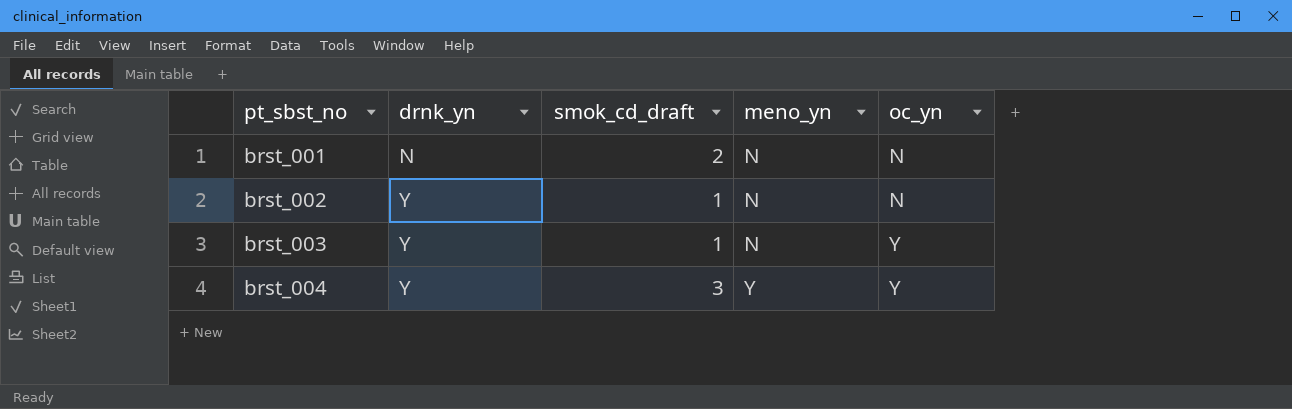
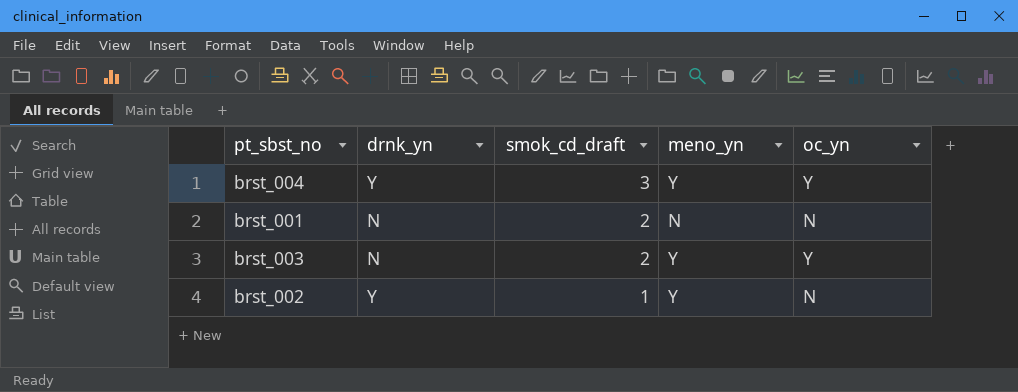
row order: pt_sbst_no ascending -> smok_cd_draft descending
brst_003 | drnk_yn: Y -> N
brst_003 | smok_cd_draft: 1 -> 2
brst_003 | meno_yn: N -> Y
brst_002 | meno_yn: N -> Y

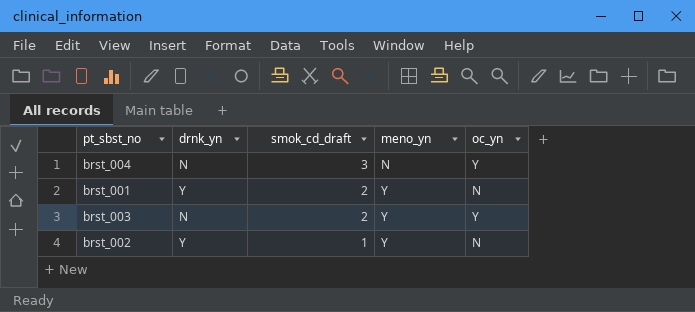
brst_004 | drnk_yn: Y -> N
brst_004 | meno_yn: Y -> N
brst_001 | drnk_yn: N -> Y
brst_001 | meno_yn: N -> Y

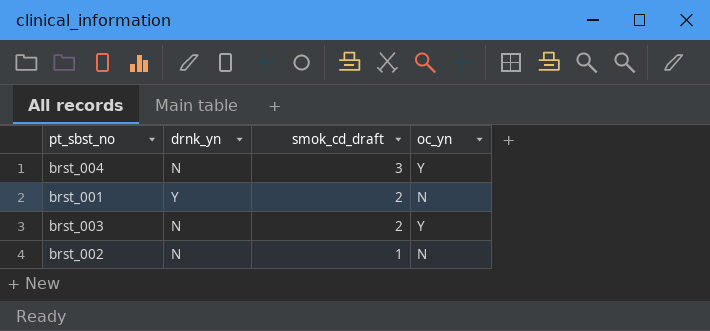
column meno_yn | position: 4 -> none
brst_002 | drnk_yn: Y -> N

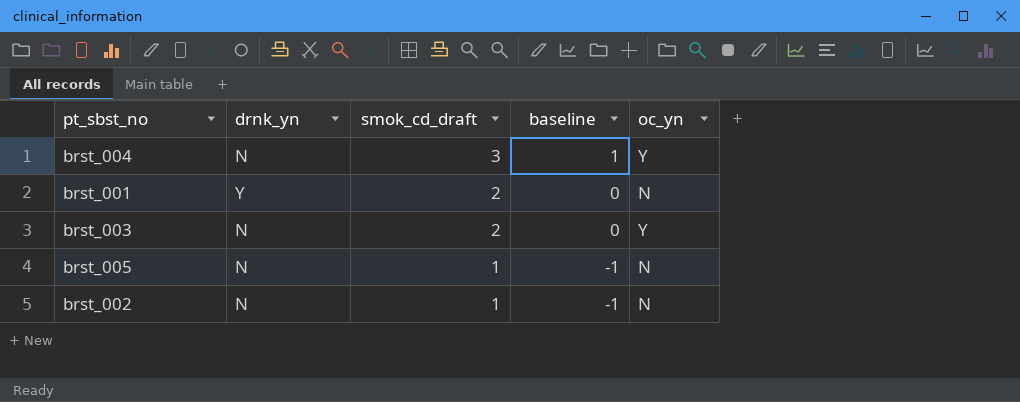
column baseline | formula: none -> [smok_cd_draft] - 2
row brst_005: none -> N | 1 | -1 | N

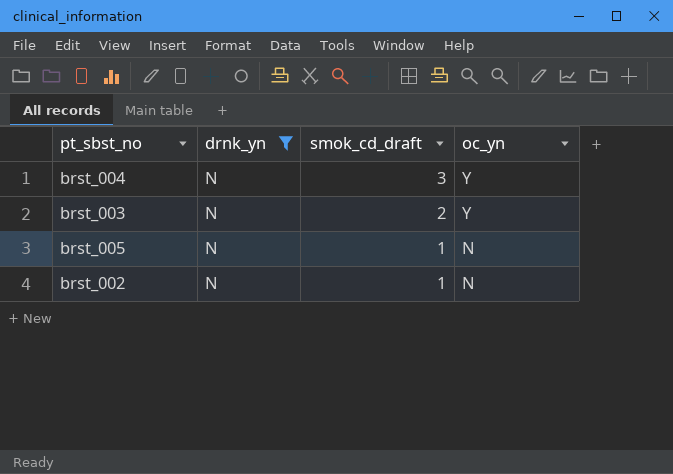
filter: none -> drnk_yn = N
column baseline | formula: [smok_cd_draft] - 2 -> none

